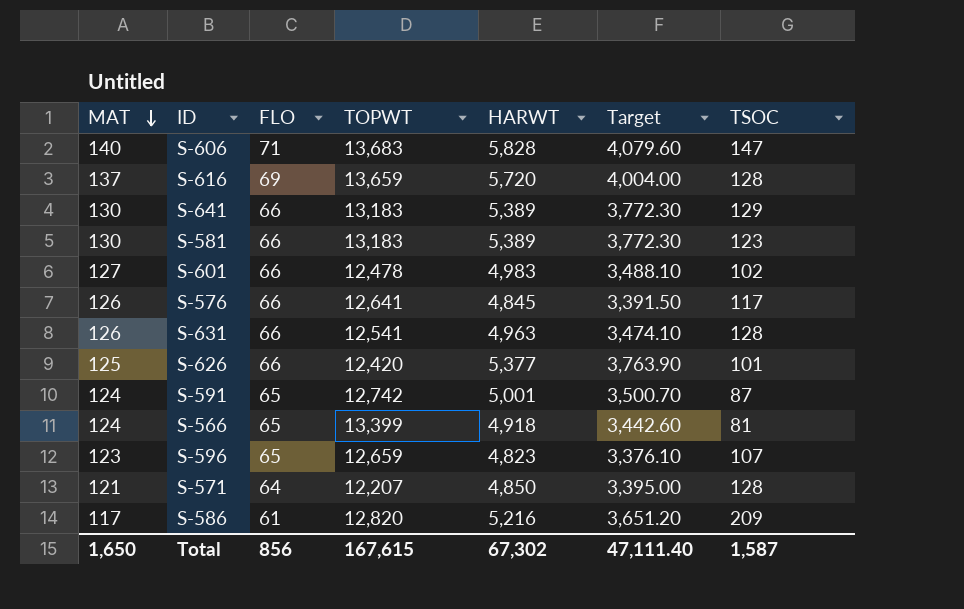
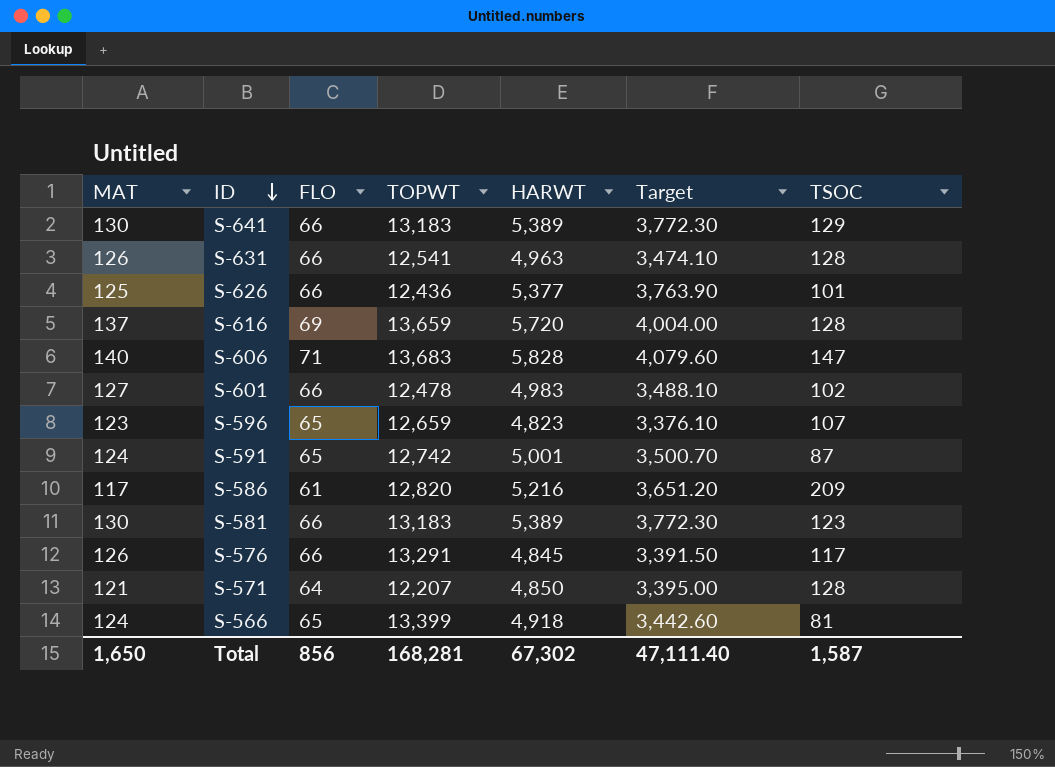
row order: MAT descending -> ID descending
S-626 | TOPWT: 12,420 -> 12,436
S-576 | TOPWT: 12,641 -> 13,291
Total | TOPWT: 167,615 -> 168,281

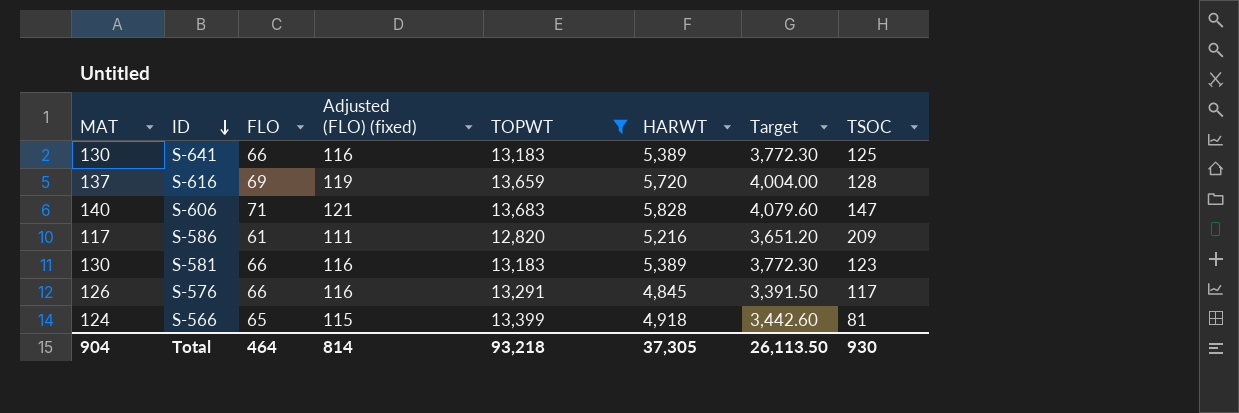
filter: none -> TOPWT >= 12,820
column Adjusted (FLO) (fixed) | formula: none -> [FLO] + 50
S-641 | TSOC: 129 -> 125
Total | MAT: 1,650 -> 904
Total | FLO: 856 -> 464
Total | TOPWT: 168,281 -> 93,218
Total | HARWT: 67,302 -> 37,305
Total | Target: 47,111.40 -> 26,113.50
Total | TSOC: 1,587 -> 930

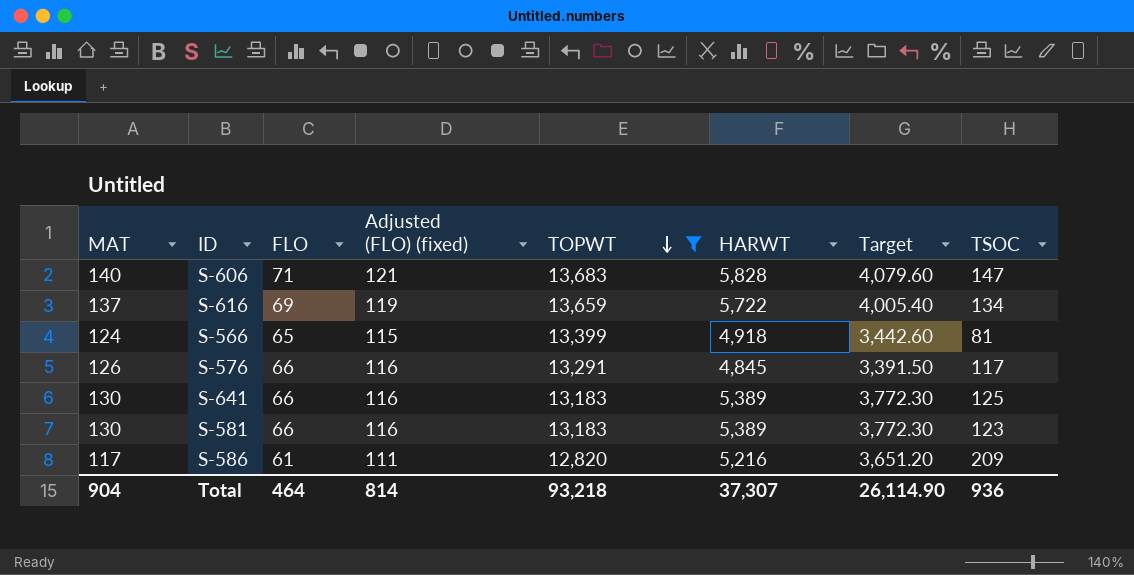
row order: ID descending -> TOPWT descending
S-616 | HARWT: 5,720 -> 5,722
S-616 | Target: 4,004.00 -> 4,005.40
S-616 | TSOC: 128 -> 134
Total | HARWT: 37,305 -> 37,307
Total | Target: 26,113.50 -> 26,114.90
Total | TSOC: 930 -> 936

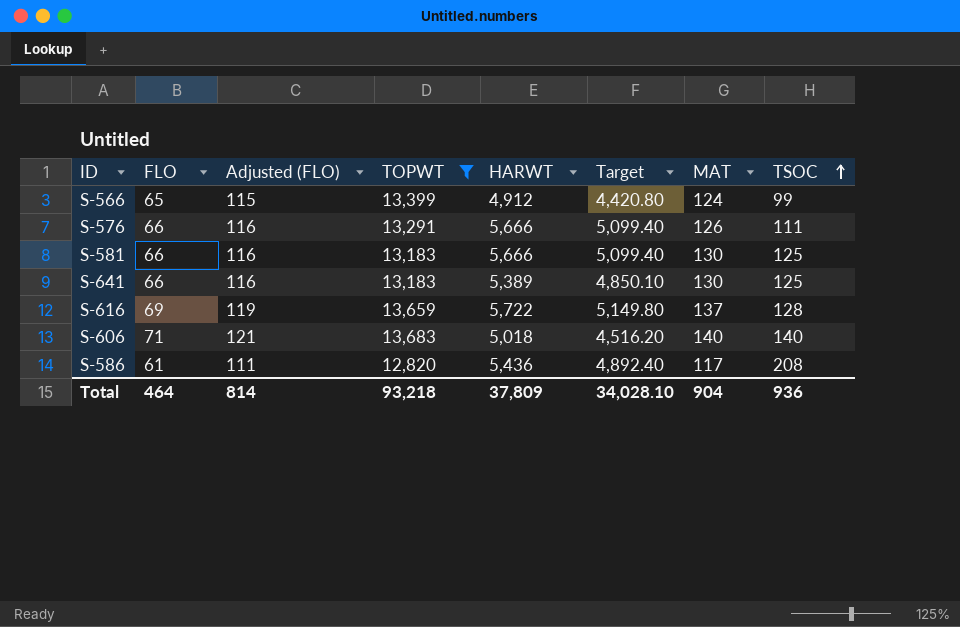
row order: TOPWT descending -> TSOC ascending
column name: Adjusted (FLO) (fixed) -> Adjusted (FLO)
column Target | formula: [HARWT] * 0.7 -> [HARWT] * 0.9
column MAT | position: 1 -> 7
S-566 | HARWT: 4,918 -> 4,912
S-566 | TSOC: 81 -> 99
S-576 | HARWT: 4,845 -> 5,666
S-576 | TSOC: 117 -> 111
S-581 | HARWT: 5,389 -> 5,666
S-581 | TSOC: 123 -> 125
S-616 | TSOC: 134 -> 128
S-606 | HARWT: 5,828 -> 5,018
S-606 | TSOC: 147 -> 140
S-586 | HARWT: 5,216 -> 5,436
S-586 | TSOC: 209 -> 208
Total | HARWT: 37,307 -> 37,809
Total | Target: 26,114.90 -> 34,028.10

